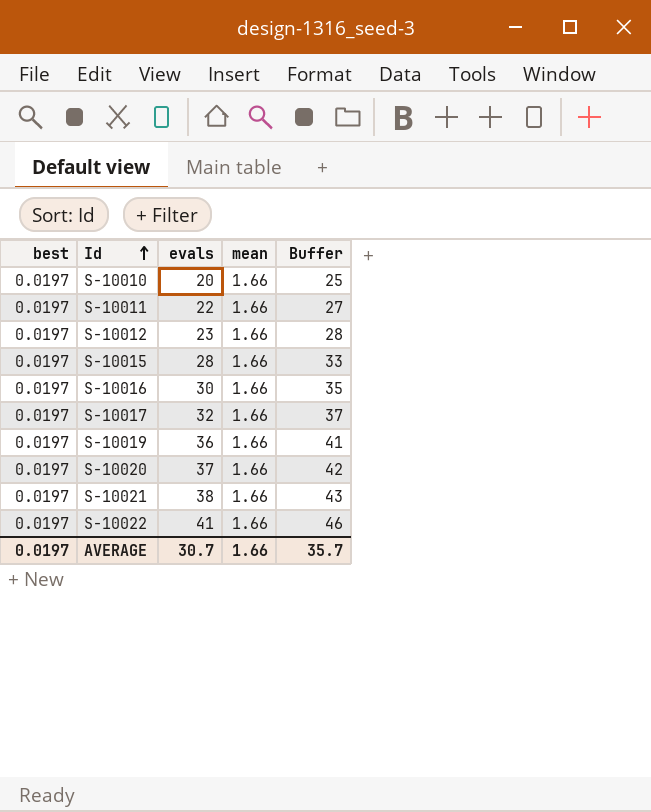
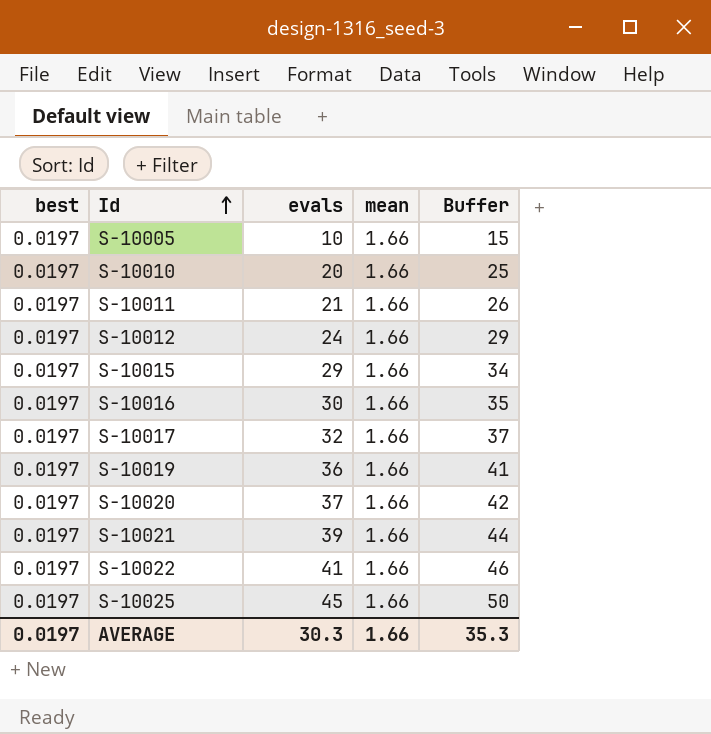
row S-10005: none -> 0.0197 | 10 | 1.66 | 15
S-10011 | evals: 22 -> 21
S-10011 | Buffer: 27 -> 26
S-10012 | evals: 23 -> 24
S-10012 | Buffer: 28 -> 29
S-10015 | evals: 28 -> 29
S-10015 | Buffer: 33 -> 34
S-10021 | evals: 38 -> 39
S-10021 | Buffer: 43 -> 44
row S-10025: none -> 0.0197 | 45 | 1.66 | 50
AVERAGE | evals: 30.7 -> 30.3
AVERAGE | Buffer: 35.7 -> 35.3

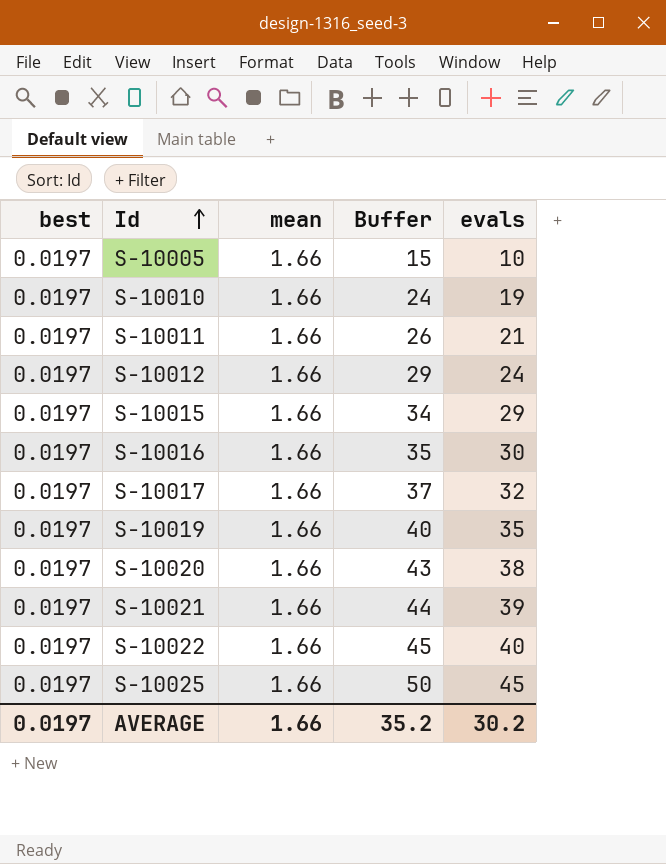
column evals | position: 3 -> 5
S-10010 | Buffer: 25 -> 24
S-10010 | evals: 20 -> 19
S-10019 | Buffer: 41 -> 40
S-10019 | evals: 36 -> 35
S-10020 | Buffer: 42 -> 43
S-10020 | evals: 37 -> 38
S-10022 | Buffer: 46 -> 45
S-10022 | evals: 41 -> 40
AVERAGE | Buffer: 35.3 -> 35.2
AVERAGE | evals: 30.3 -> 30.2

